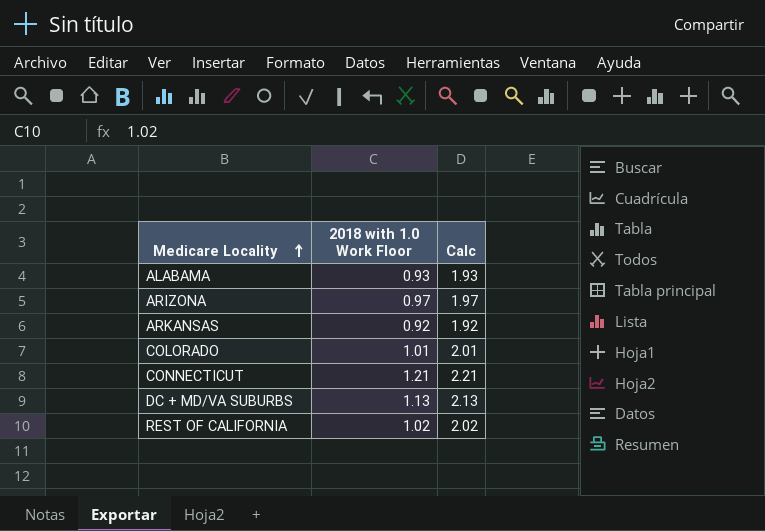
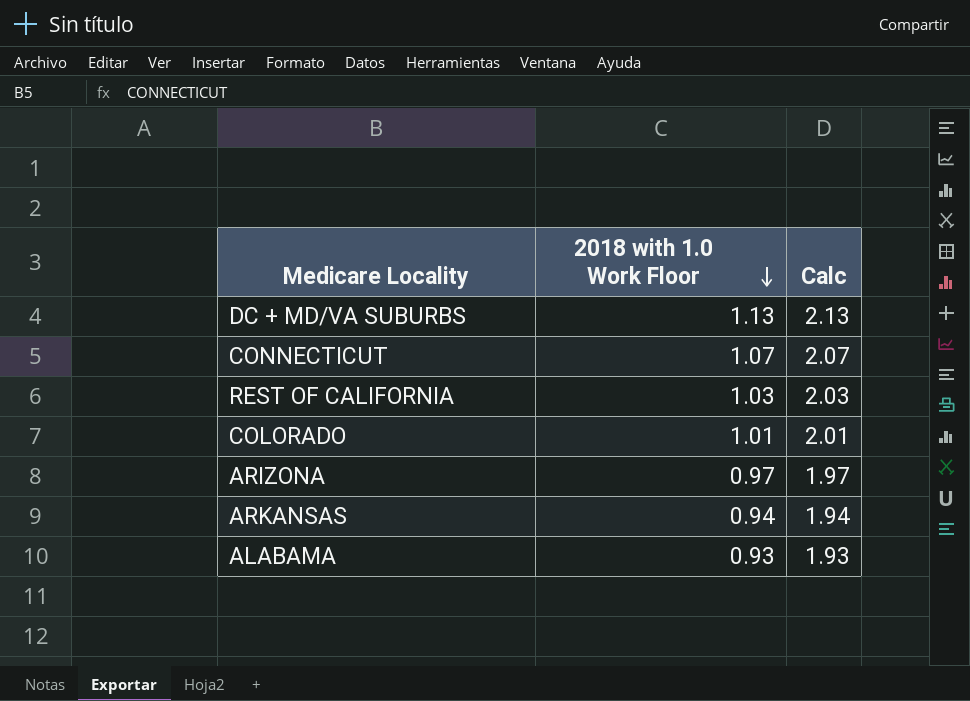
row order: Medicare Locality ascending -> 2018 with 1.0 Work Floor descending
CONNECTICUT | 2018 with 1.0 Work Floor: 1.21 -> 1.07
CONNECTICUT | Calc: 2.21 -> 2.07
REST OF CALIFORNIA | 2018 with 1.0 Work Floor: 1.02 -> 1.03
REST OF CALIFORNIA | Calc: 2.02 -> 2.03
ARKANSAS | 2018 with 1.0 Work Floor: 0.92 -> 0.94
ARKANSAS | Calc: 1.92 -> 1.94

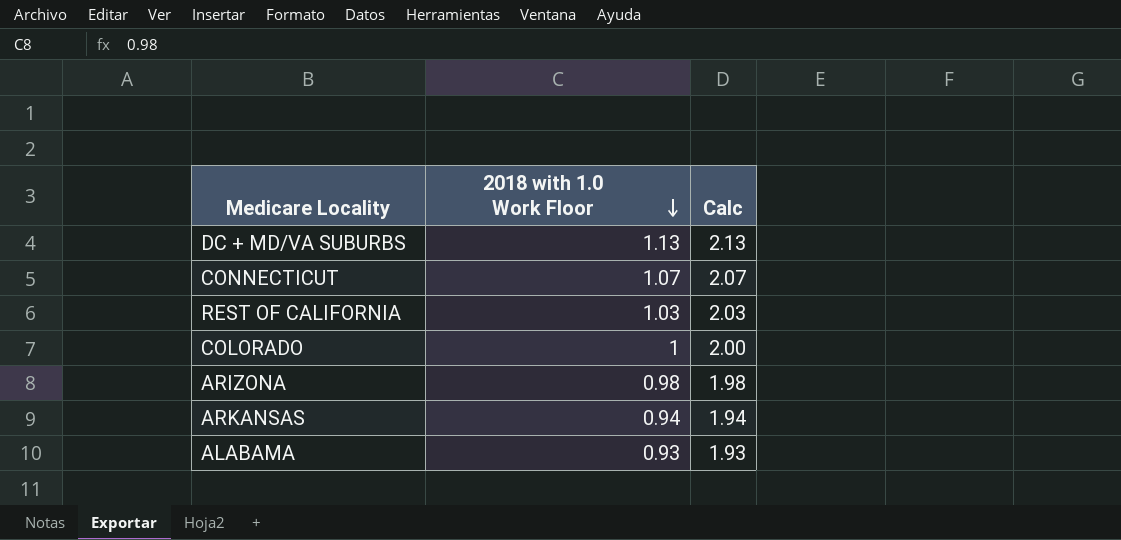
COLORADO | 2018 with 1.0 Work Floor: 1.01 -> 1
COLORADO | Calc: 2.01 -> 2.00
ARIZONA | 2018 with 1.0 Work Floor: 0.97 -> 0.98
ARIZONA | Calc: 1.97 -> 1.98

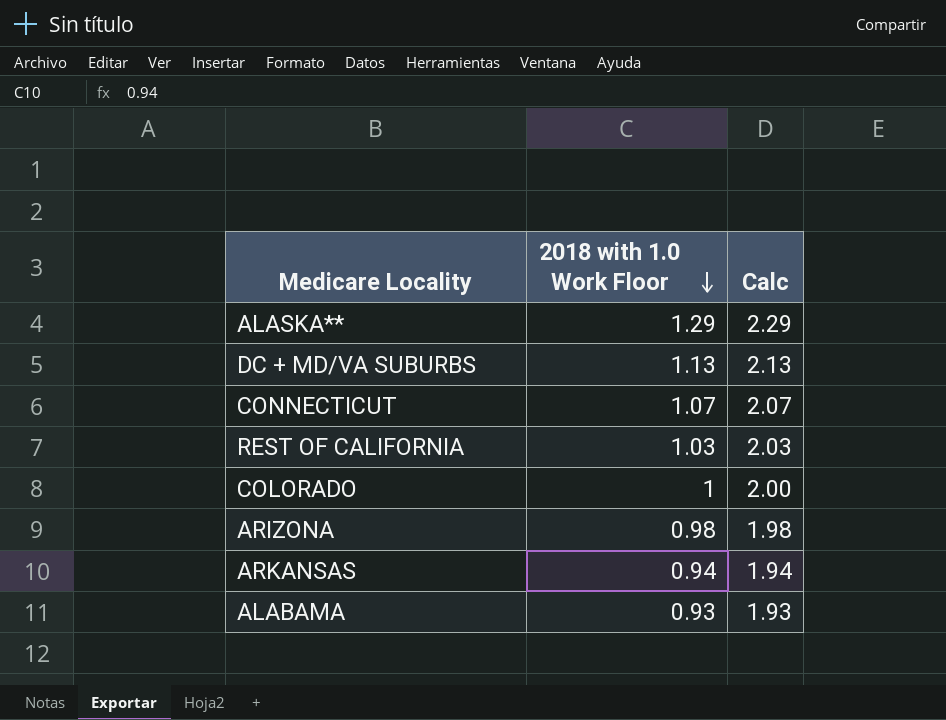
row ALASKA**: none -> 1.29 | 2.29

